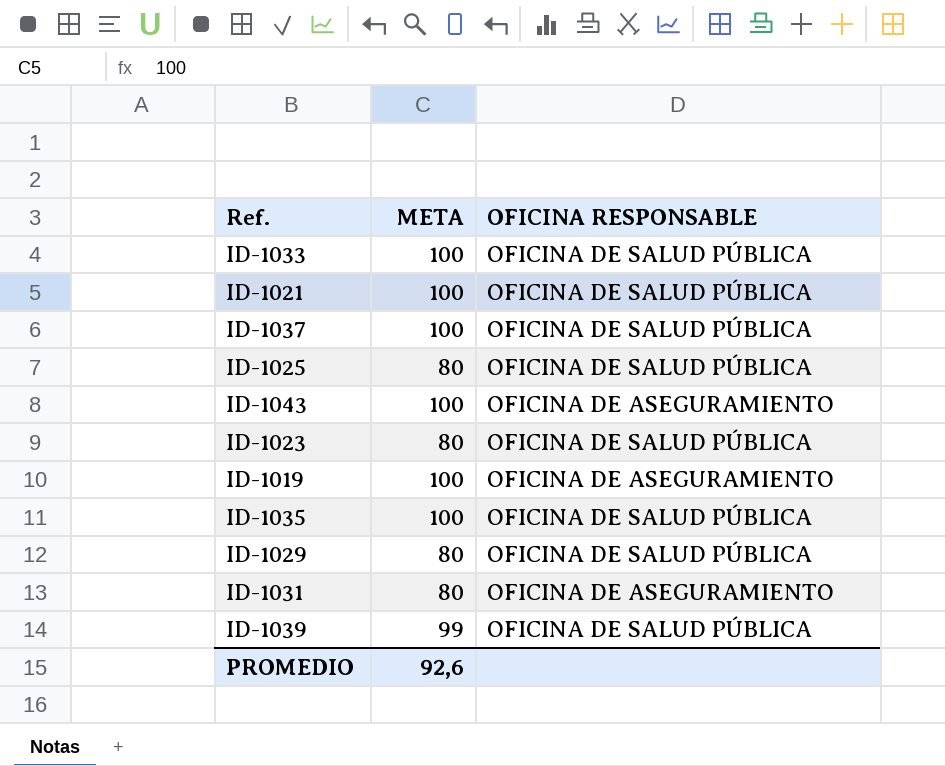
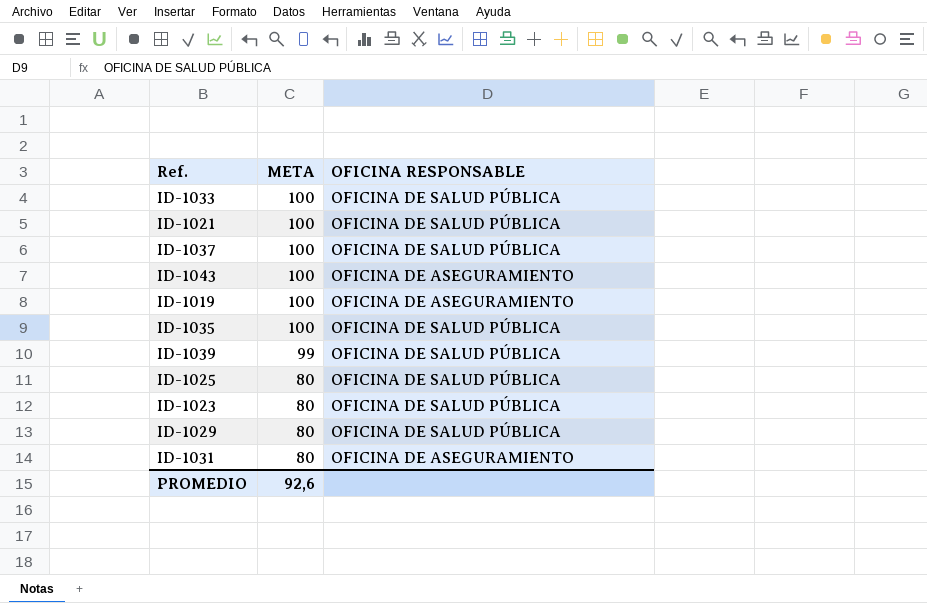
row order: none -> META descending

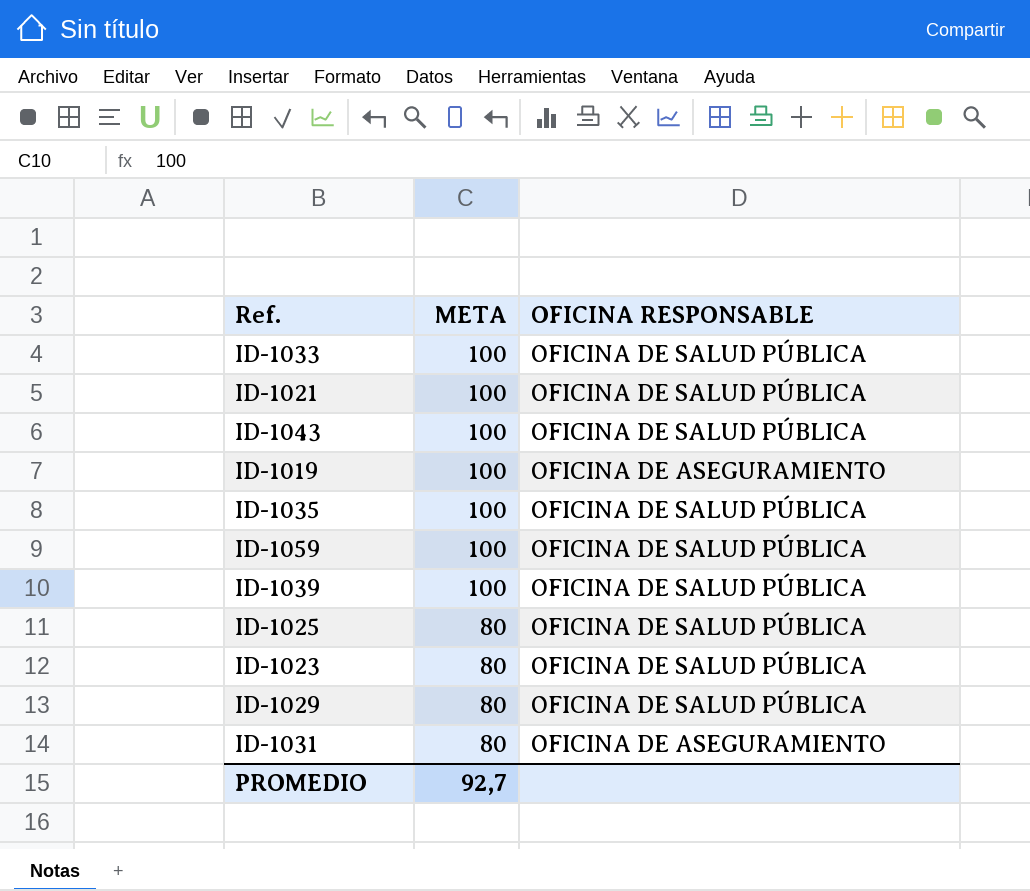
row ID-1037: 100 | OFICINA DE SALUD PÚBLICA -> none
ID-1043 | OFICINA RESPONSABLE: OFICINA DE ASEGURAMIENTO -> OFICINA DE SALUD PÚBLICA
row ID-1059: none -> 100 | OFICINA DE SALUD PÚBLICA
ID-1039 | META: 99 -> 100
PROMEDIO | META: 92,6 -> 92,7

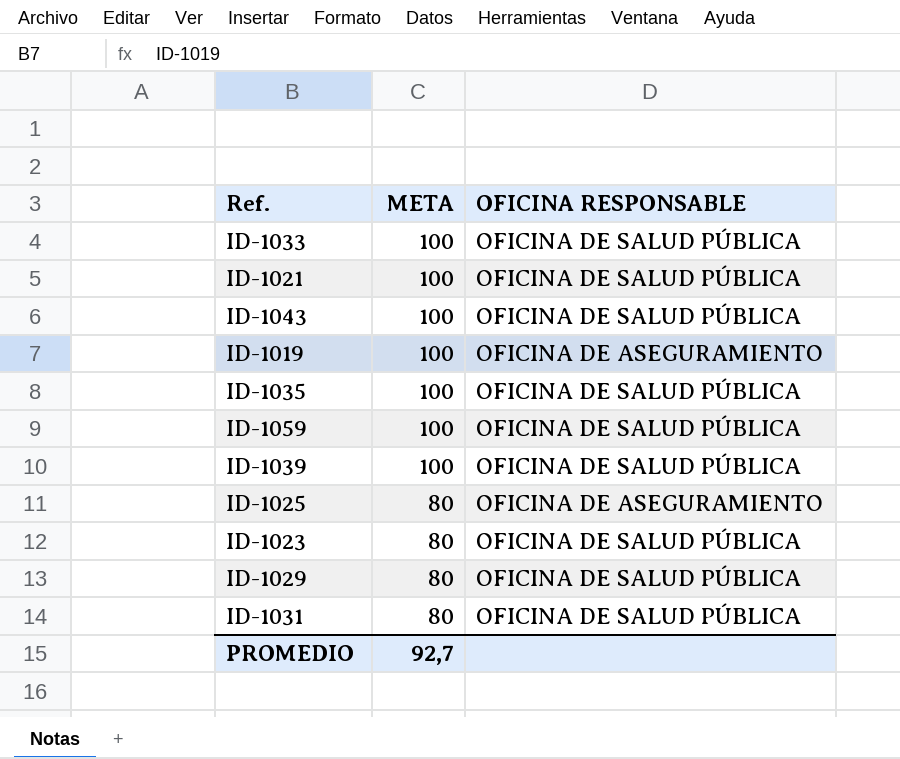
ID-1025 | OFICINA RESPONSABLE: OFICINA DE SALUD PÚBLICA -> OFICINA DE ASEGURAMIENTO
ID-1031 | OFICINA RESPONSABLE: OFICINA DE ASEGURAMIENTO -> OFICINA DE SALUD PÚBLICA

